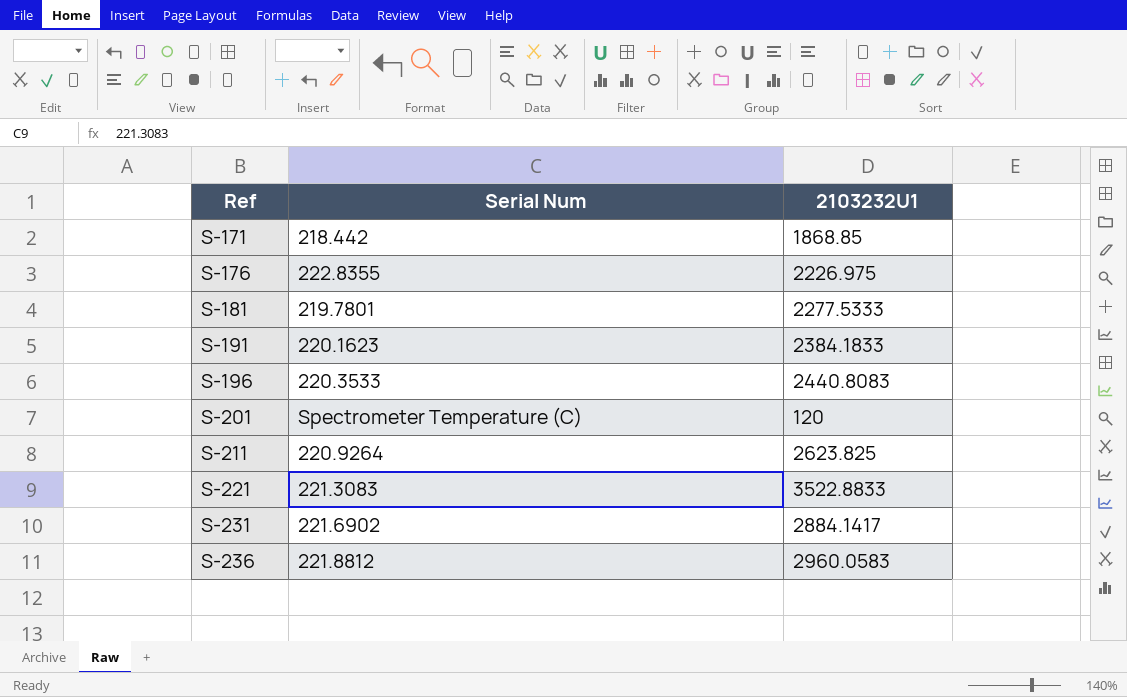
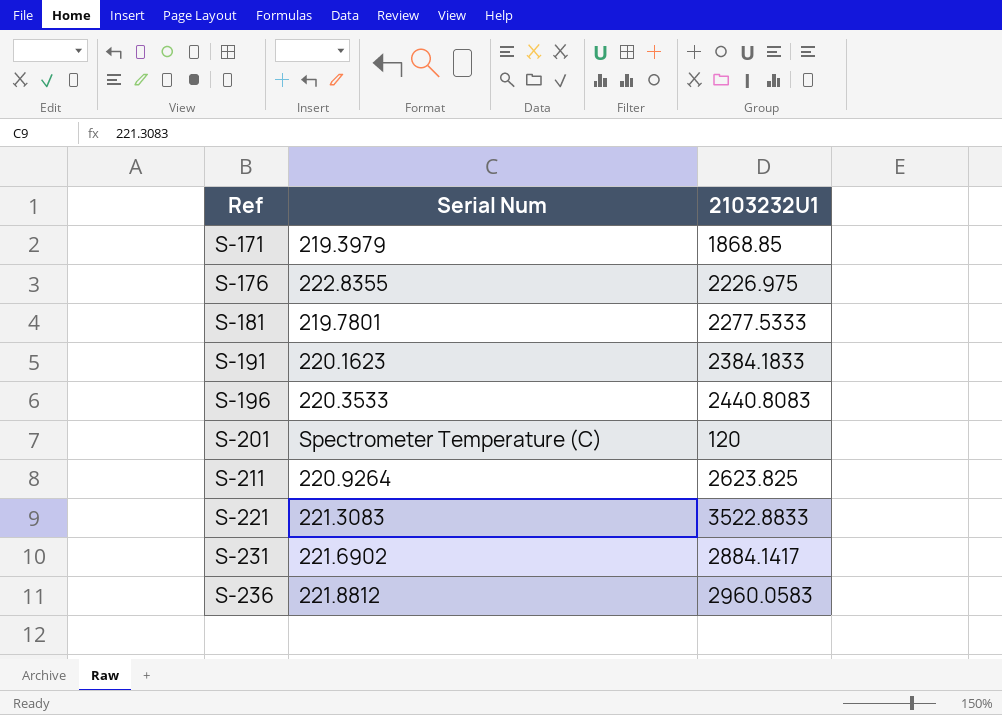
S-171 | Serial Num: 218.442 -> 219.3979

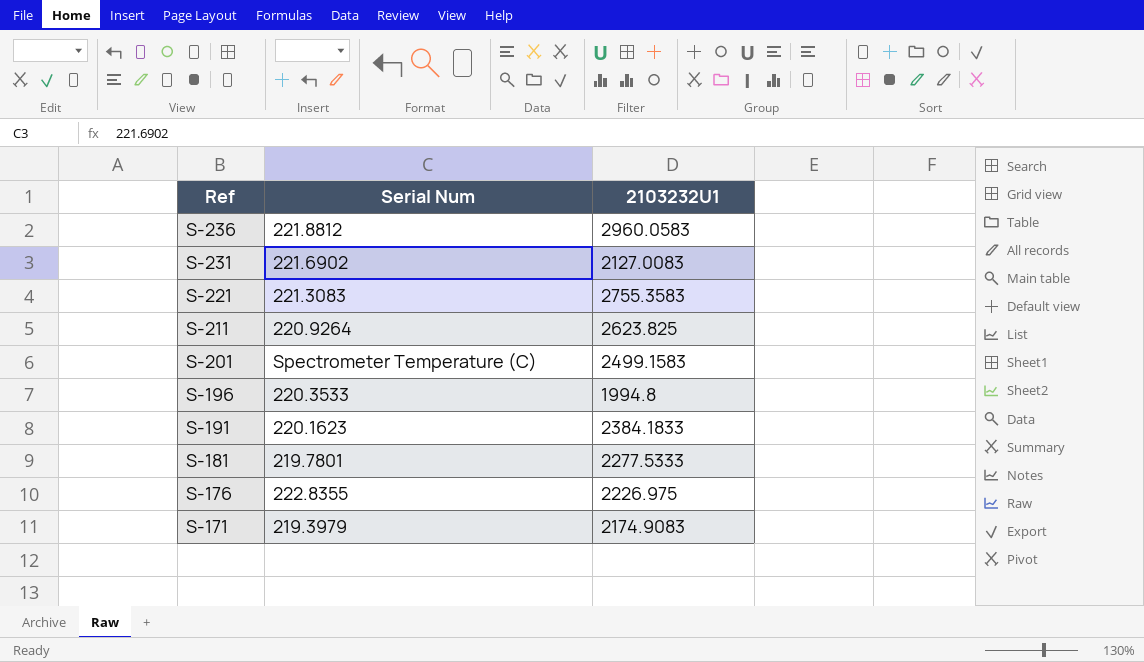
row order: Ref ascending -> Ref descending
S-231 | 2103232U1: 2884.1417 -> 2127.0083
S-221 | 2103232U1: 3522.8833 -> 2755.3583
S-201 | 2103232U1: 120 -> 2499.1583
S-196 | 2103232U1: 2440.8083 -> 1994.8
S-171 | 2103232U1: 1868.85 -> 2174.9083

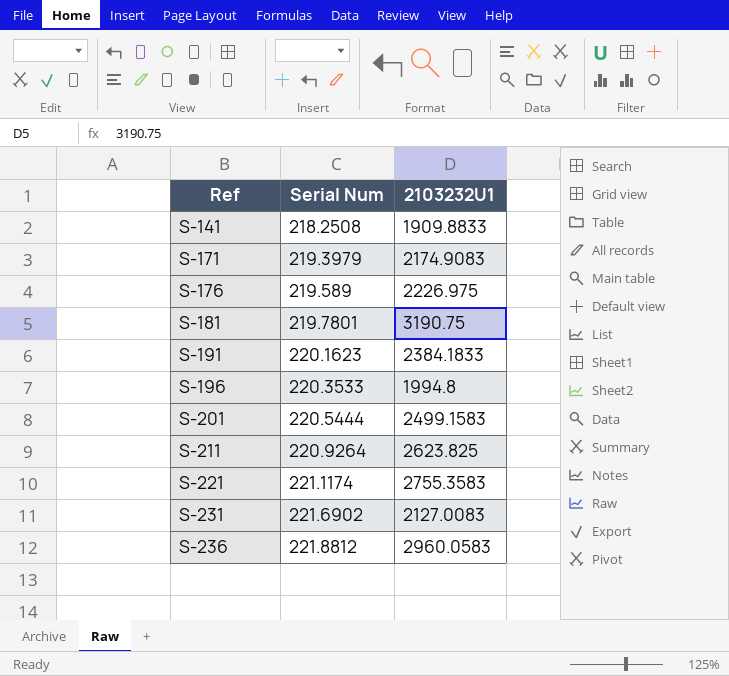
row order: Ref descending -> Ref ascending
row S-141: none -> 218.2508 | 1909.8833
S-176 | Serial Num: 222.8355 -> 219.589
S-181 | 2103232U1: 2277.5333 -> 3190.75
S-201 | Serial Num: Spectrometer Temperature (C) -> 220.5444
S-221 | Serial Num: 221.3083 -> 221.1174

